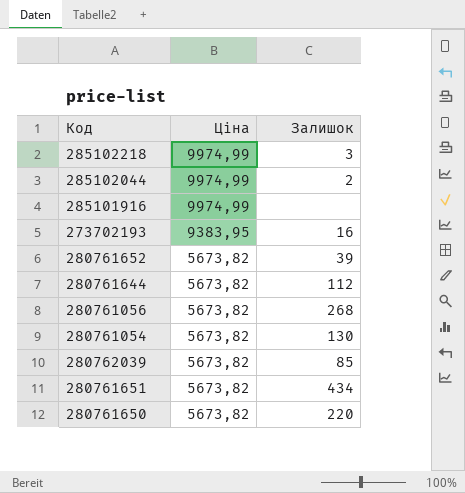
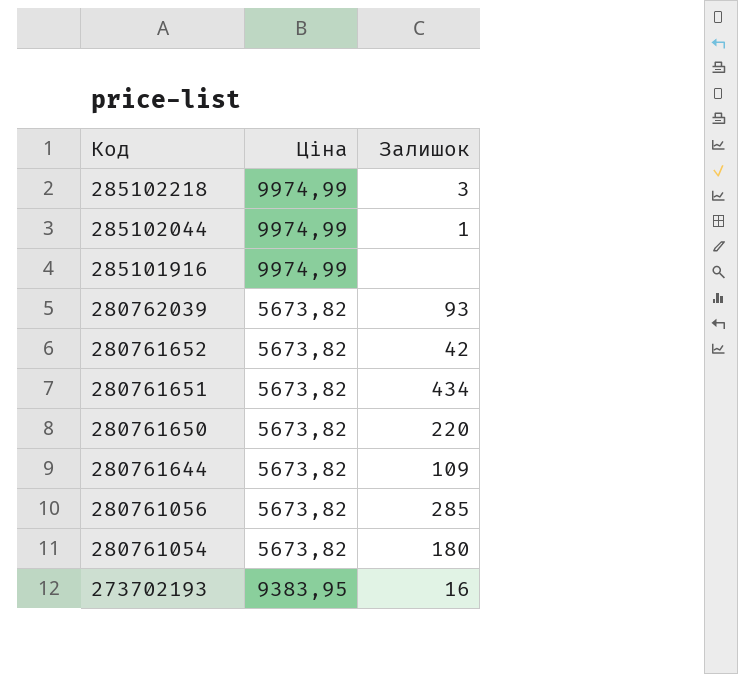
row order: Ціна descending -> Код descending
285102044 | Залишок: 2 -> 1
280762039 | Залишок: 85 -> 93
280761652 | Залишок: 39 -> 42
280761644 | Залишок: 112 -> 109
280761056 | Залишок: 268 -> 285
280761054 | Залишок: 130 -> 180

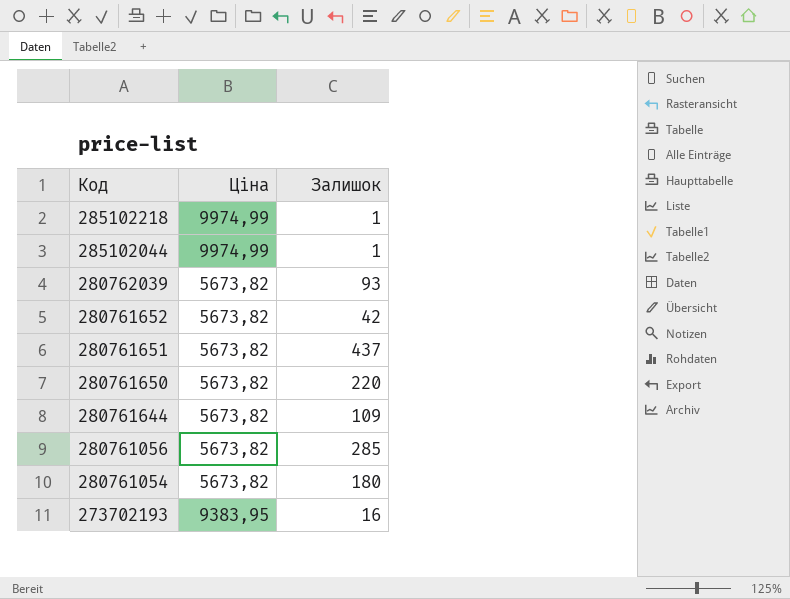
row 285101916: 9974,99 | none -> none
285102218 | Залишок: 3 -> 1
280761651 | Залишок: 434 -> 437

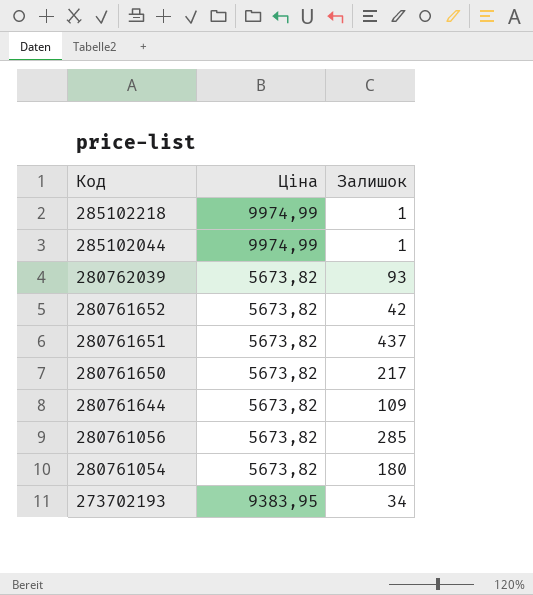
280761650 | Залишок: 220 -> 217
273702193 | Залишок: 16 -> 34

